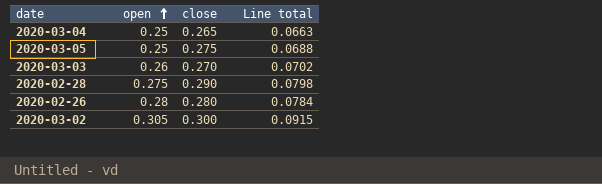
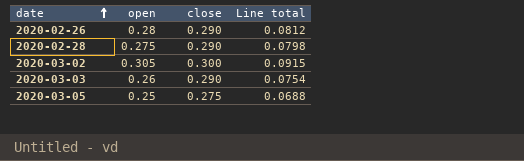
row order: open ascending -> date ascending
row 2020-03-04: 0.25 | 0.265 | 0.0663 -> none
2020-02-26 | close: 0.280 -> 0.290
2020-02-26 | Line total: 0.0784 -> 0.0812
2020-03-03 | close: 0.270 -> 0.290
2020-03-03 | Line total: 0.0702 -> 0.0754

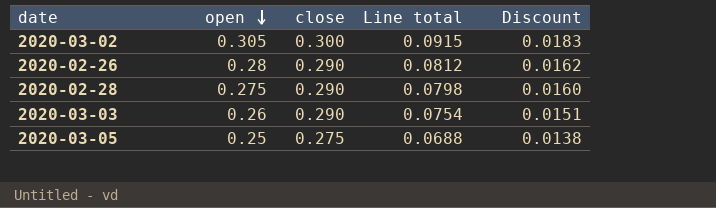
row order: date ascending -> open descending
column Discount | formula: none -> [Line total] * 0.2

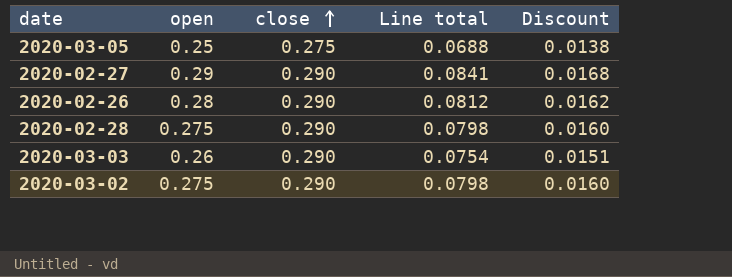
row order: open descending -> close ascending
row 2020-02-27: none -> 0.29 | 0.290 | 0.0841 | 0.0168
2020-03-02 | open: 0.305 -> 0.275
2020-03-02 | close: 0.300 -> 0.290
2020-03-02 | Line total: 0.0915 -> 0.0798
2020-03-02 | Discount: 0.0183 -> 0.0160

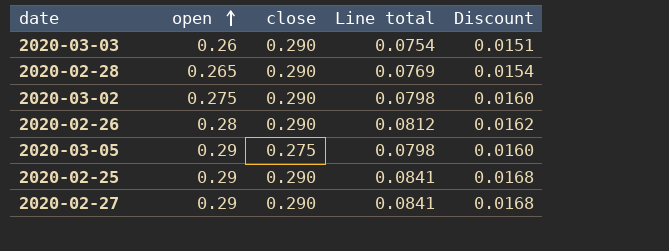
row order: close ascending -> open ascending
2020-02-28 | open: 0.275 -> 0.265
2020-02-28 | Line total: 0.0798 -> 0.0769
2020-02-28 | Discount: 0.0160 -> 0.0154
2020-03-05 | open: 0.25 -> 0.29
2020-03-05 | Line total: 0.0688 -> 0.0798
2020-03-05 | Discount: 0.0138 -> 0.0160
row 2020-02-25: none -> 0.29 | 0.290 | 0.0841 | 0.0168

